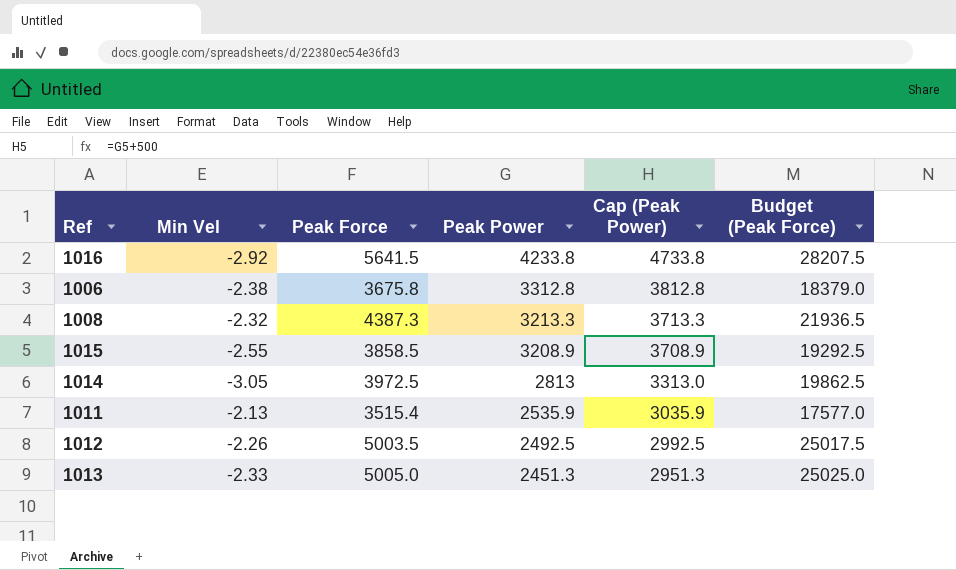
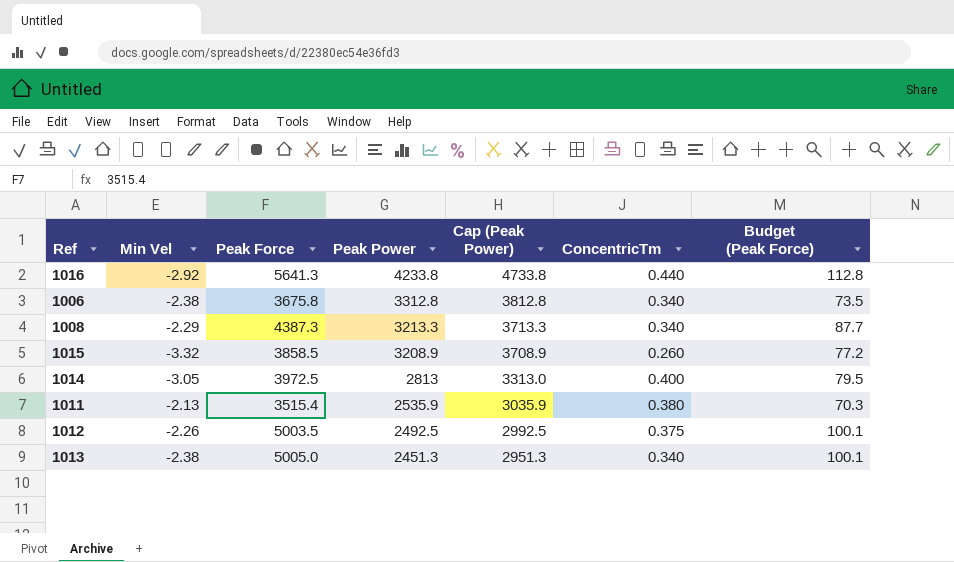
column ConcentricTm | position: none -> 6
column Budget (Peak Force) | formula: [Peak Force] * 5 -> [Peak Force] * 0.02
1016 | Peak Force: 5641.5 -> 5641.3
1008 | Min Vel: -2.32 -> -2.29
1015 | Min Vel: -2.55 -> -3.32
1013 | Min Vel: -2.33 -> -2.38

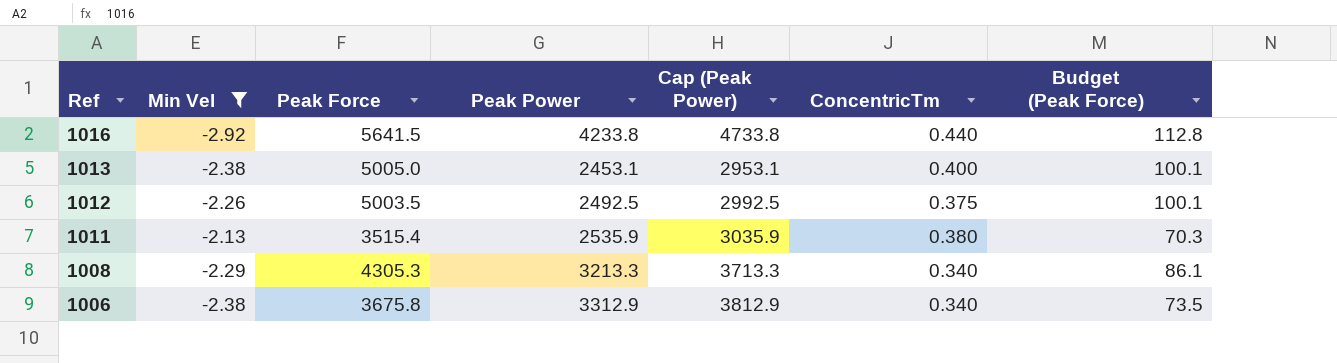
filter: none -> Min Vel >= -2.92
row order: Peak Power descending -> Ref descending
1016 | Peak Force: 5641.3 -> 5641.5
1013 | Peak Power: 2451.3 -> 2453.1
1013 | Cap (Peak Power): 2951.3 -> 2953.1
1013 | ConcentricTm: 0.340 -> 0.400
1008 | Peak Force: 4387.3 -> 4305.3
1008 | Budget (Peak Force): 87.7 -> 86.1
1006 | Peak Power: 3312.8 -> 3312.9
1006 | Cap (Peak Power): 3812.8 -> 3812.9

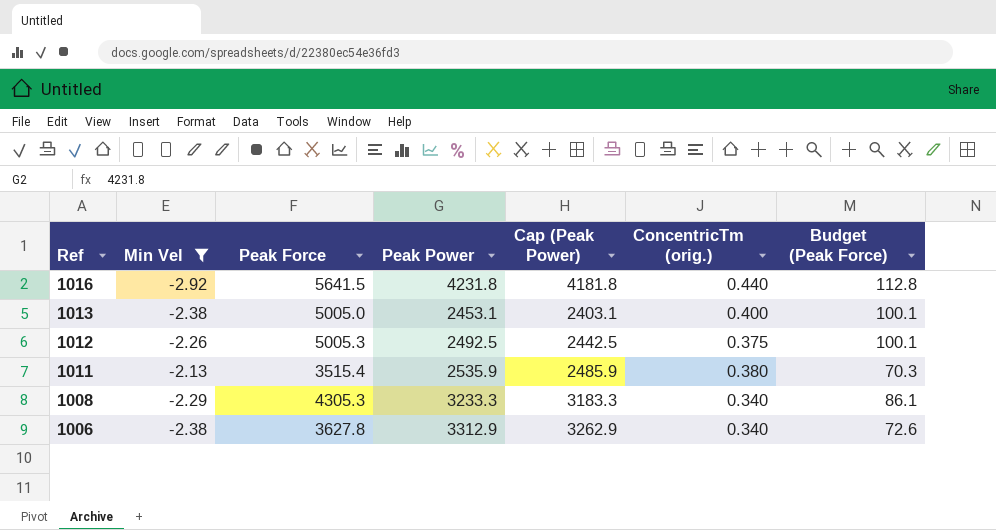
column Cap (Peak Power) | formula: [Peak Power] + 500 -> [Peak Power] - 50
column name: ConcentricTm -> ConcentricTm (orig.)
1016 | Peak Power: 4233.8 -> 4231.8
1012 | Peak Force: 5003.5 -> 5005.3
1008 | Peak Power: 3213.3 -> 3233.3
1006 | Peak Force: 3675.8 -> 3627.8
1006 | Budget (Peak Force): 73.5 -> 72.6

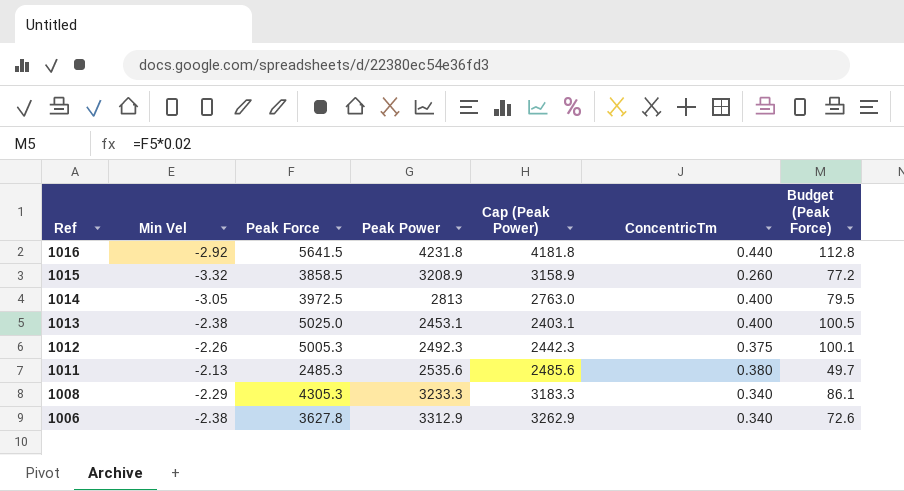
filter: Min Vel >= -2.92 -> none
column name: ConcentricTm (orig.) -> ConcentricTm
1013 | Peak Force: 5005.0 -> 5025.0
1013 | Budget (Peak Force): 100.1 -> 100.5
1012 | Peak Power: 2492.5 -> 2492.3
1012 | Cap (Peak Power): 2442.5 -> 2442.3
1011 | Peak Force: 3515.4 -> 2485.3
1011 | Peak Power: 2535.9 -> 2535.6
1011 | Cap (Peak Power): 2485.9 -> 2485.6
1011 | Budget (Peak Force): 70.3 -> 49.7

